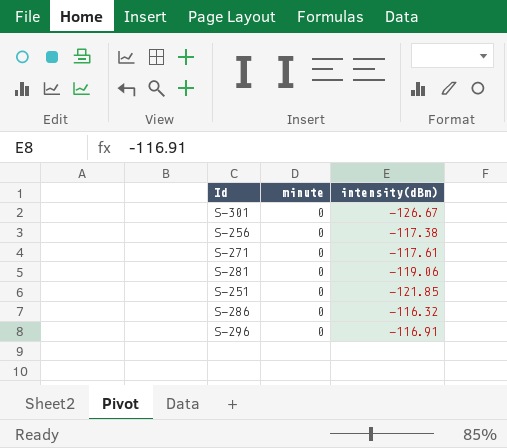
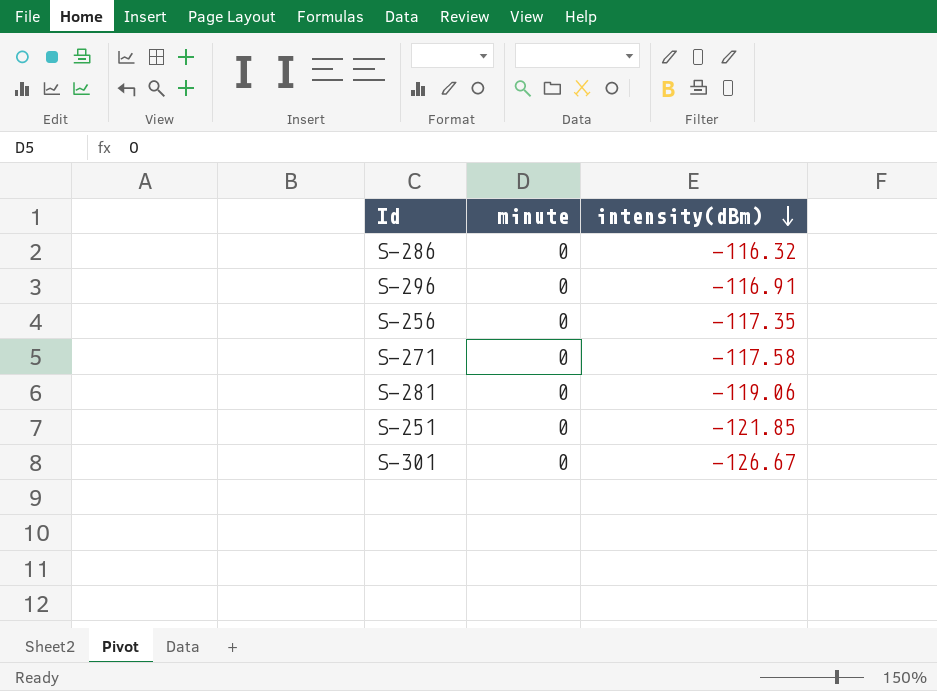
row order: none -> intensity(dBm) descending
S-256 | intensity(dBm): -117.38 -> -117.35
S-271 | intensity(dBm): -117.61 -> -117.58

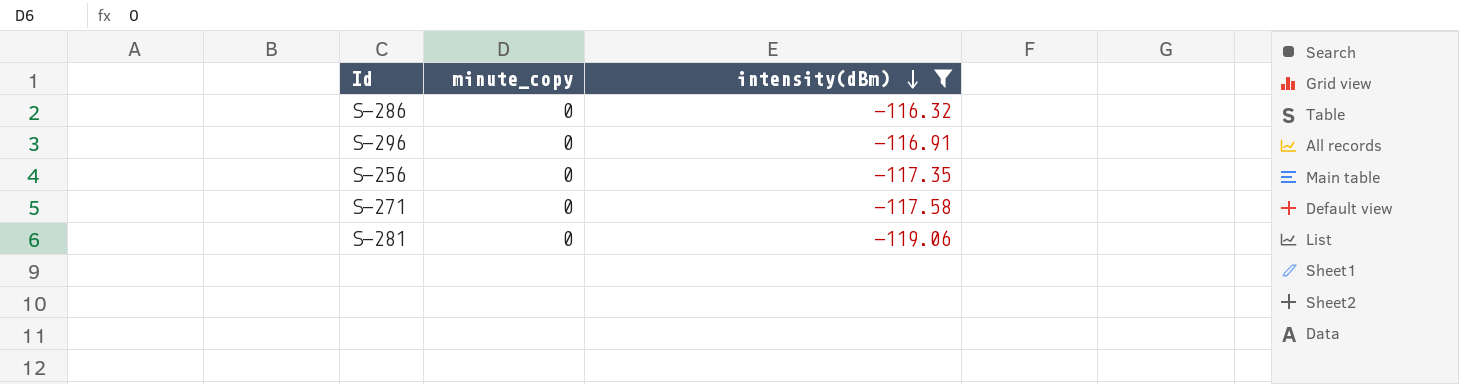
filter: none -> intensity(dBm) >= -119.06
column name: minute -> minute_copy

